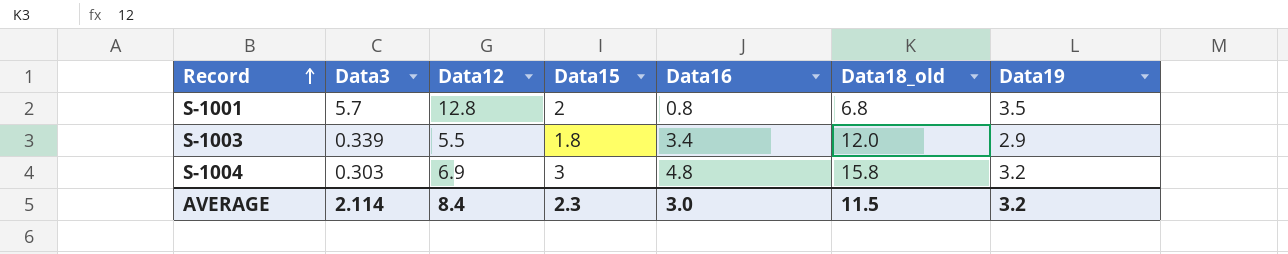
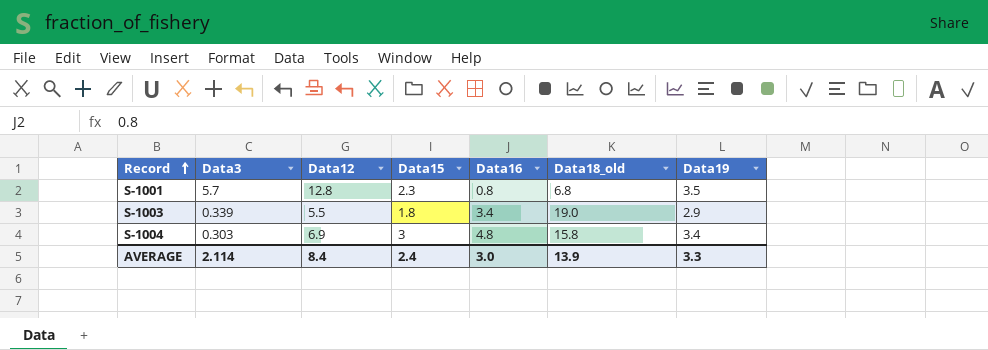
S-1001 | Data15: 2 -> 2.3
S-1003 | Data18_old: 12.0 -> 19.0
S-1004 | Data19: 3.2 -> 3.4
AVERAGE | Data15: 2.3 -> 2.4
AVERAGE | Data18_old: 11.5 -> 13.9
AVERAGE | Data19: 3.2 -> 3.3

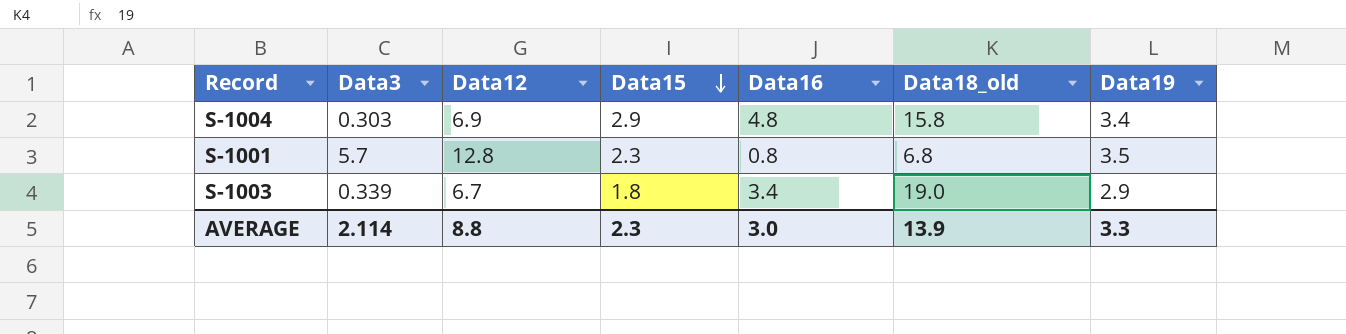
row order: Record ascending -> Data15 descending
S-1004 | Data15: 3 -> 2.9
S-1003 | Data12: 5.5 -> 6.7
AVERAGE | Data12: 8.4 -> 8.8
AVERAGE | Data15: 2.4 -> 2.3

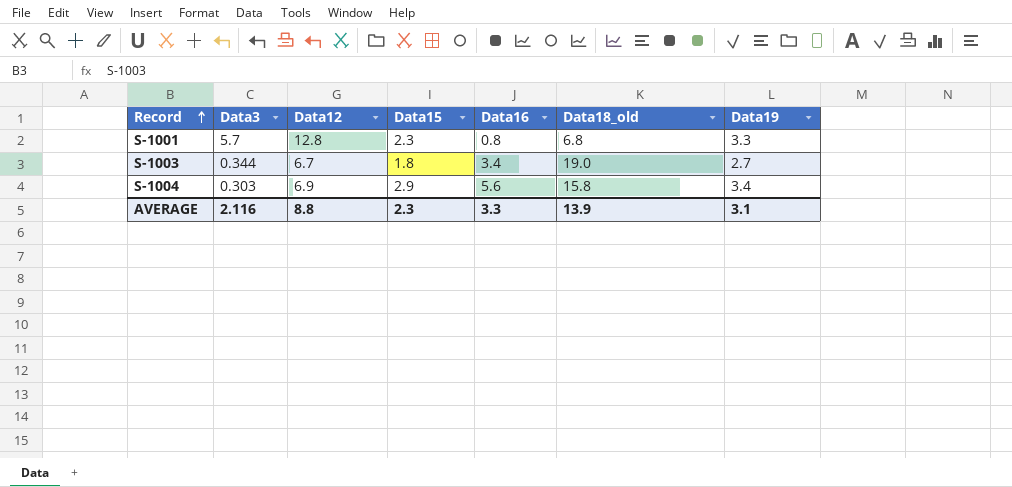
row order: Data15 descending -> Record ascending
S-1001 | Data19: 3.5 -> 3.3
S-1003 | Data3: 0.339 -> 0.344
S-1003 | Data19: 2.9 -> 2.7
S-1004 | Data16: 4.8 -> 5.6
AVERAGE | Data3: 2.114 -> 2.116
AVERAGE | Data16: 3.0 -> 3.3
AVERAGE | Data19: 3.3 -> 3.1

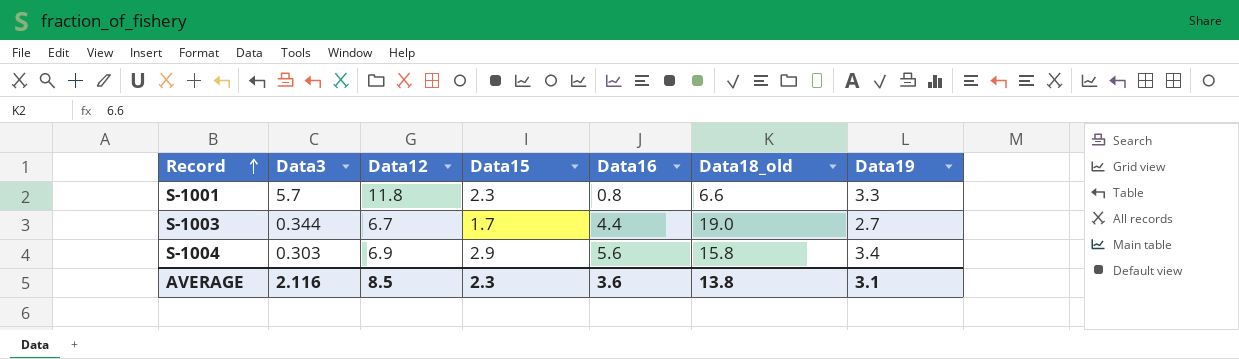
S-1001 | Data12: 12.8 -> 11.8
S-1001 | Data18_old: 6.8 -> 6.6
S-1003 | Data15: 1.8 -> 1.7
S-1003 | Data16: 3.4 -> 4.4
AVERAGE | Data12: 8.8 -> 8.5
AVERAGE | Data16: 3.3 -> 3.6
AVERAGE | Data18_old: 13.9 -> 13.8

